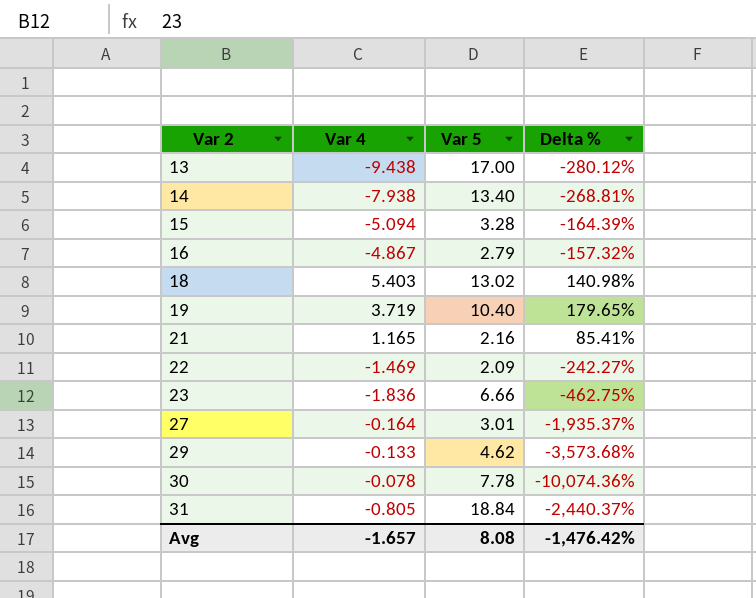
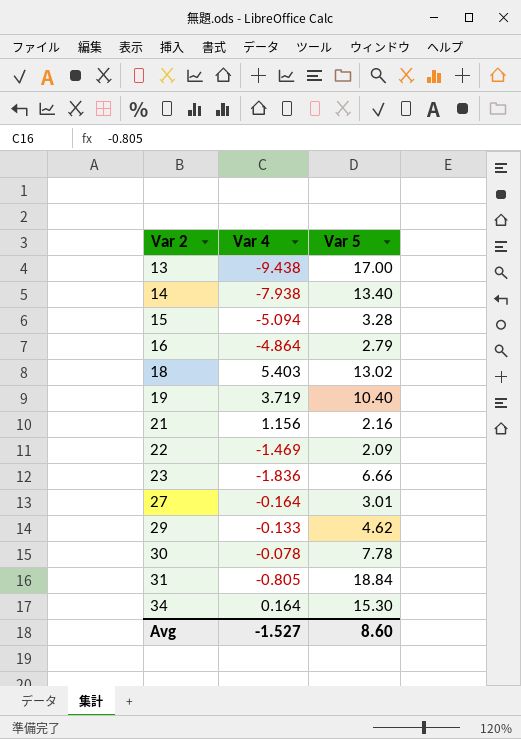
column Delta % | formula: ([Var 5] - [Var 4]) / [Var 4] -> none
16 | Var 4: -4.867 -> -4.864
21 | Var 4: 1.165 -> 1.156
row 34: none -> 0.164 | 15.30
Avg | Var 4: -1.657 -> -1.527
Avg | Var 5: 8.08 -> 8.60

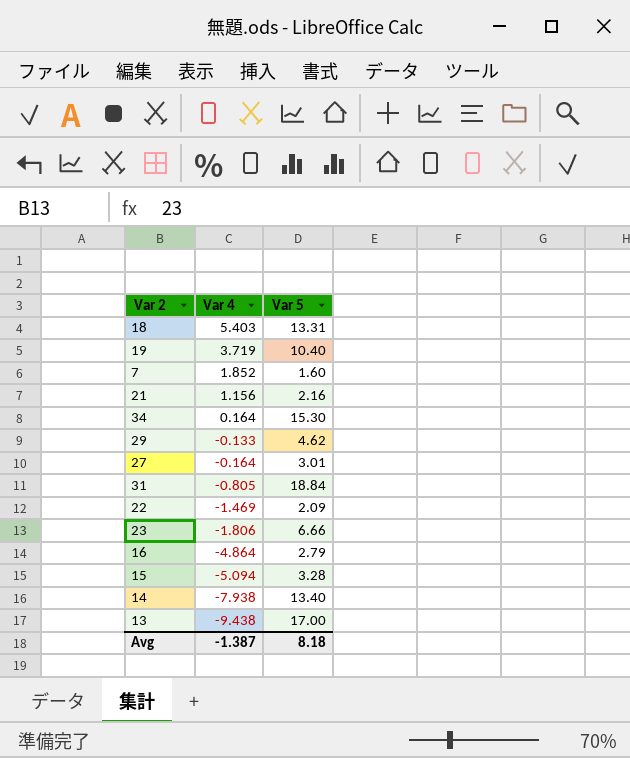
row order: Var 2 ascending -> Var 4 descending
row 30: -0.078 | 7.78 -> none
18 | Var 5: 13.02 -> 13.31
row 7: none -> 1.852 | 1.60
23 | Var 4: -1.836 -> -1.806
Avg | Var 4: -1.527 -> -1.387
Avg | Var 5: 8.60 -> 8.18

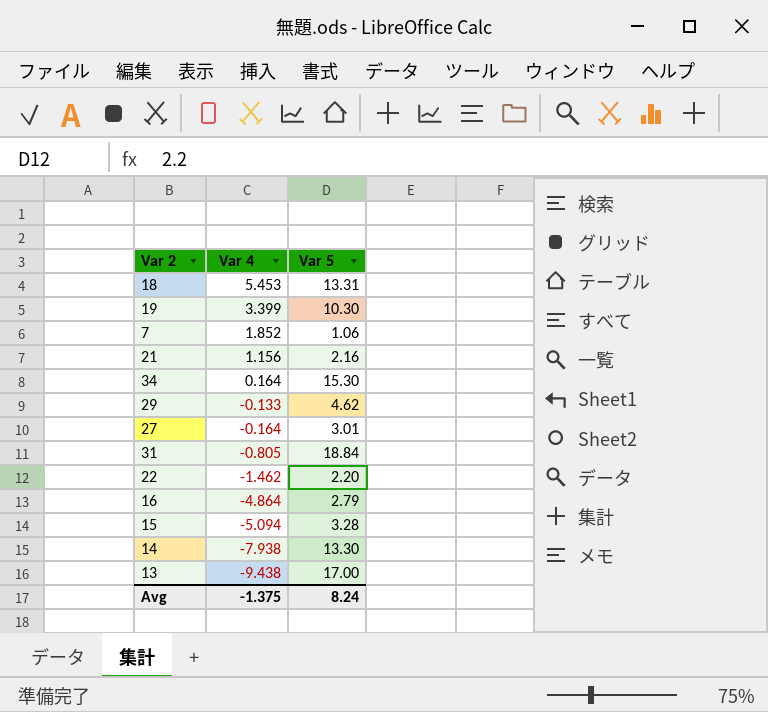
row 23: -1.806 | 6.66 -> none
18 | Var 4: 5.403 -> 5.453
19 | Var 4: 3.719 -> 3.399
19 | Var 5: 10.40 -> 10.30
7 | Var 5: 1.60 -> 1.06
22 | Var 4: -1.469 -> -1.462
22 | Var 5: 2.09 -> 2.20
14 | Var 5: 13.40 -> 13.30
Avg | Var 4: -1.387 -> -1.375
Avg | Var 5: 8.18 -> 8.24

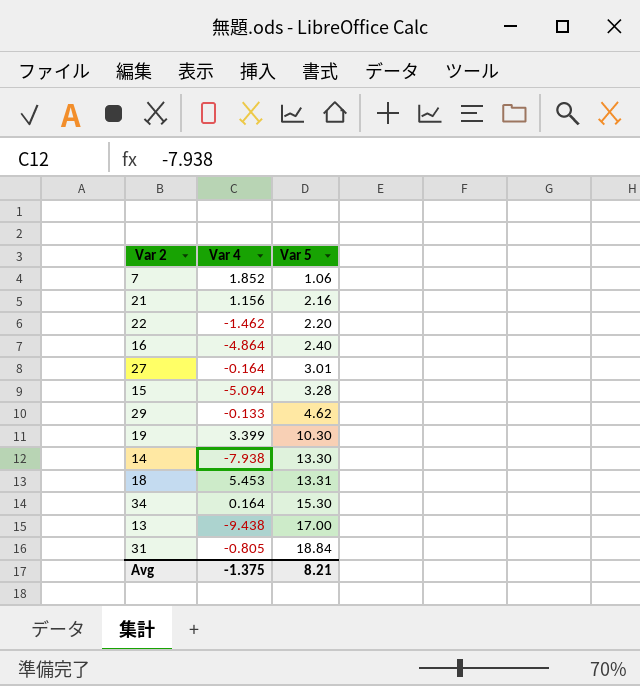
row order: Var 4 descending -> Var 5 ascending
16 | Var 5: 2.79 -> 2.40
Avg | Var 5: 8.24 -> 8.21

